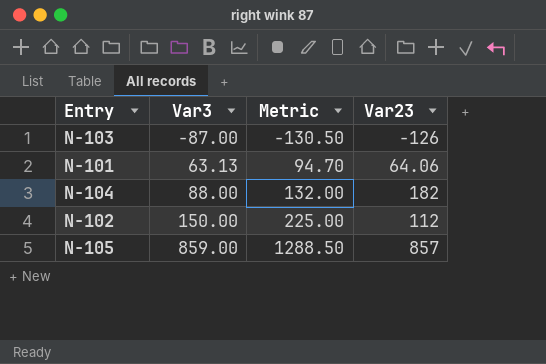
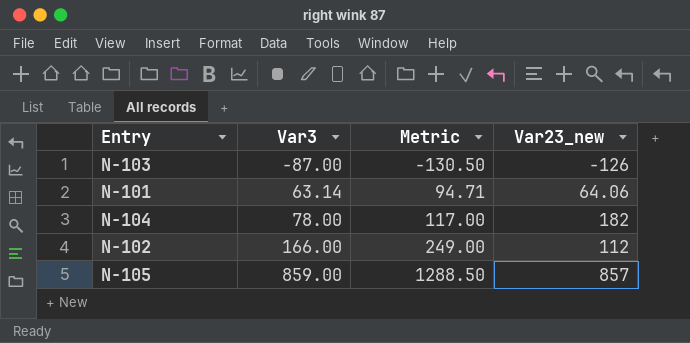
column name: Var23 -> Var23_new
N-101 | Var3: 63.13 -> 63.14
N-101 | Metric: 94.70 -> 94.71
N-104 | Var3: 88.00 -> 78.00
N-104 | Metric: 132.00 -> 117.00
N-102 | Var3: 150.00 -> 166.00
N-102 | Metric: 225.00 -> 249.00

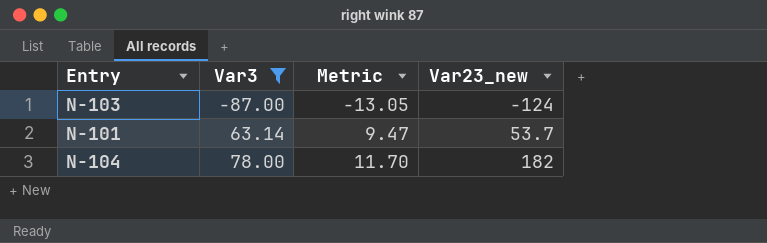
filter: none -> Var3 <= 78.00
column Metric | formula: [Var3] * 1.5 -> [Var3] * 0.15
N-103 | Var23_new: -126 -> -124
N-101 | Var23_new: 64.06 -> 53.7

